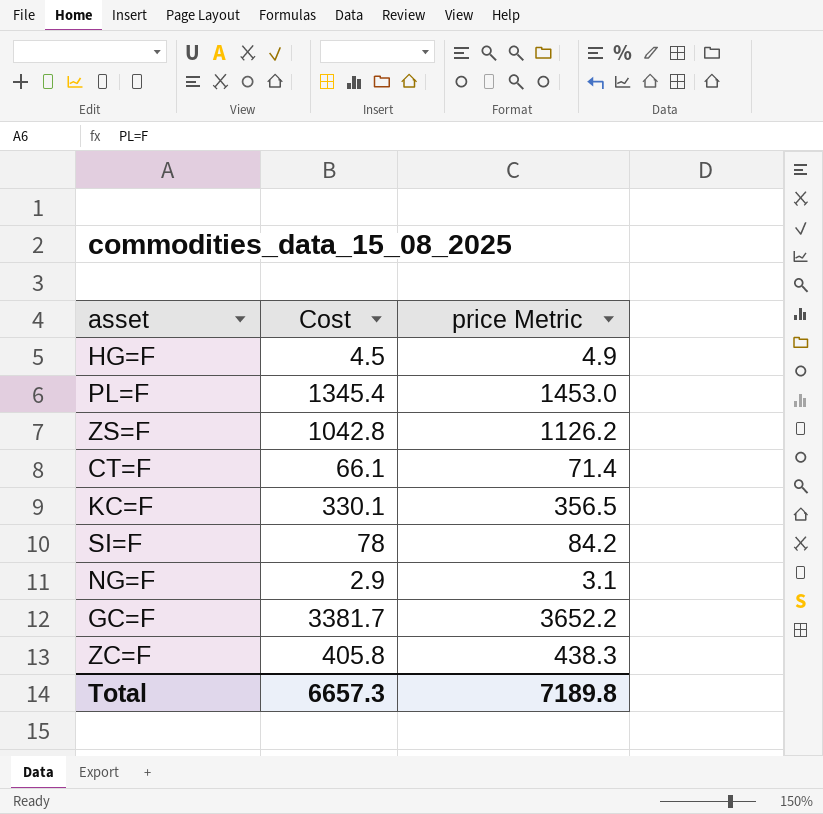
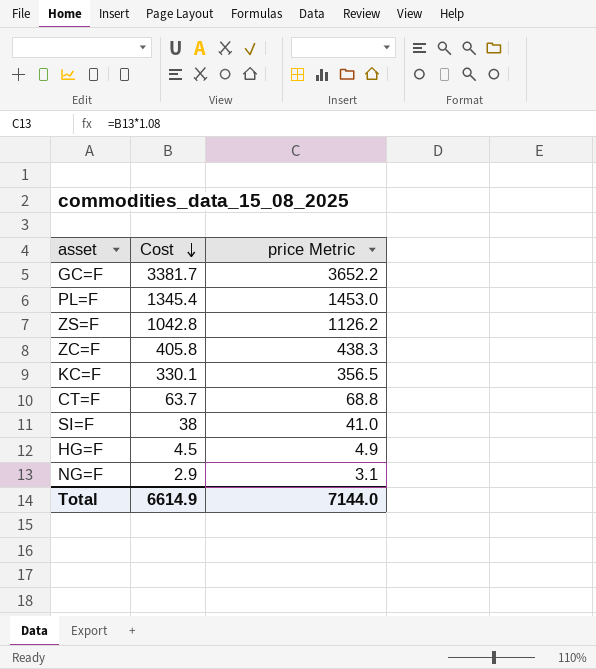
row order: none -> Cost descending
CT=F | Cost: 66.1 -> 63.7
CT=F | price Metric: 71.4 -> 68.8
SI=F | Cost: 78 -> 38
SI=F | price Metric: 84.2 -> 41.0
Total | Cost: 6657.3 -> 6614.9
Total | price Metric: 7189.8 -> 7144.0

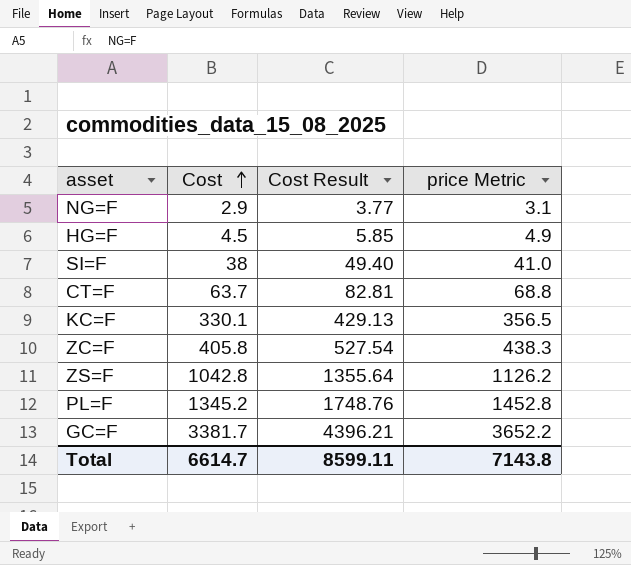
row order: Cost descending -> Cost ascending
column Cost Result | formula: none -> [Cost] * 1.3
PL=F | Cost: 1345.4 -> 1345.2
PL=F | price Metric: 1453.0 -> 1452.8
Total | Cost: 6614.9 -> 6614.7
Total | price Metric: 7144.0 -> 7143.8

